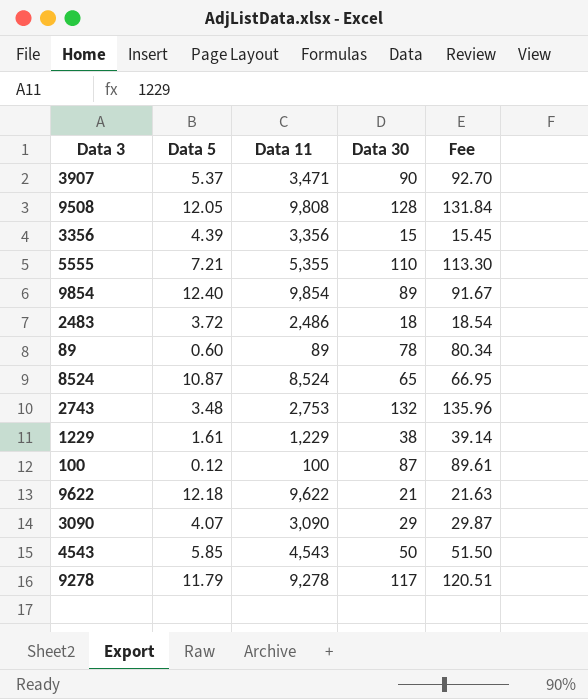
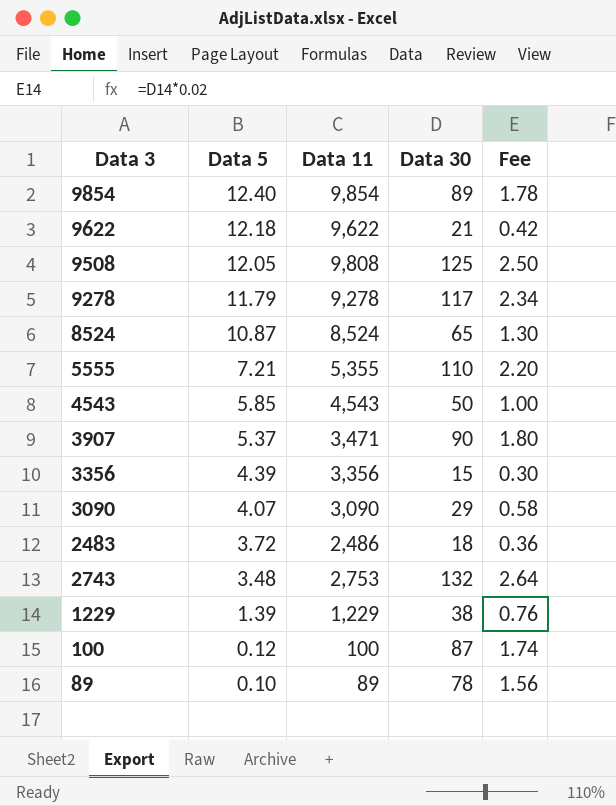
row order: none -> Data 5 descending
column Fee | formula: [Data 30] * 1.03 -> [Data 30] * 0.02
9508 | Data 30: 128 -> 125
1229 | Data 5: 1.61 -> 1.39
89 | Data 5: 0.60 -> 0.10

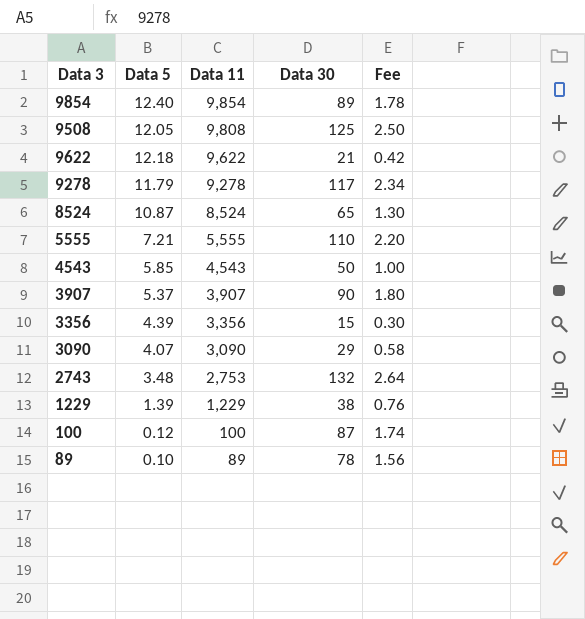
row order: Data 5 descending -> Data 11 descending
row 2483: 3.72 | 2,486 | 18 | 0.36 -> none
5555 | Data 11: 5,355 -> 5,555
3907 | Data 11: 3,471 -> 3,907

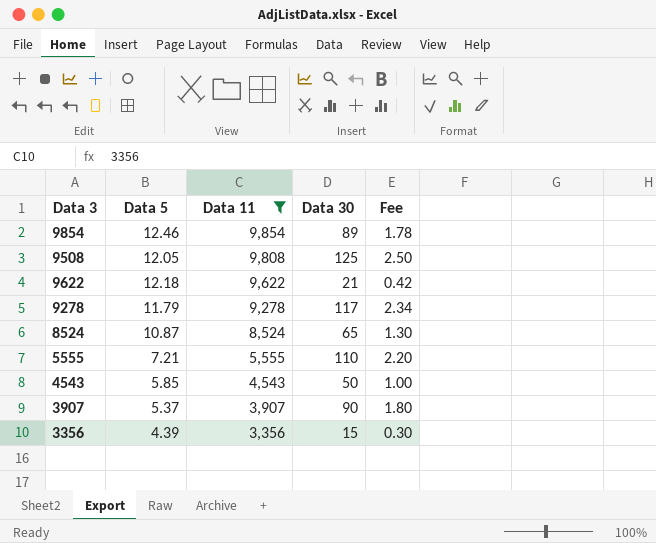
filter: none -> Data 11 >= 3,356
9854 | Data 5: 12.40 -> 12.46

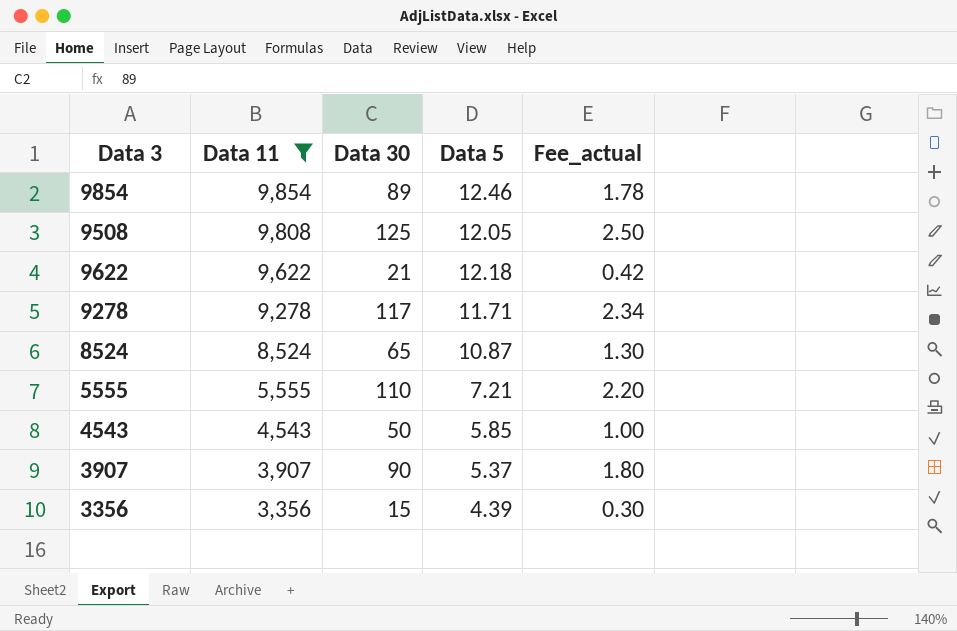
column Data 5 | position: 2 -> 4
column name: Fee -> Fee_actual
9278 | Data 5: 11.79 -> 11.71

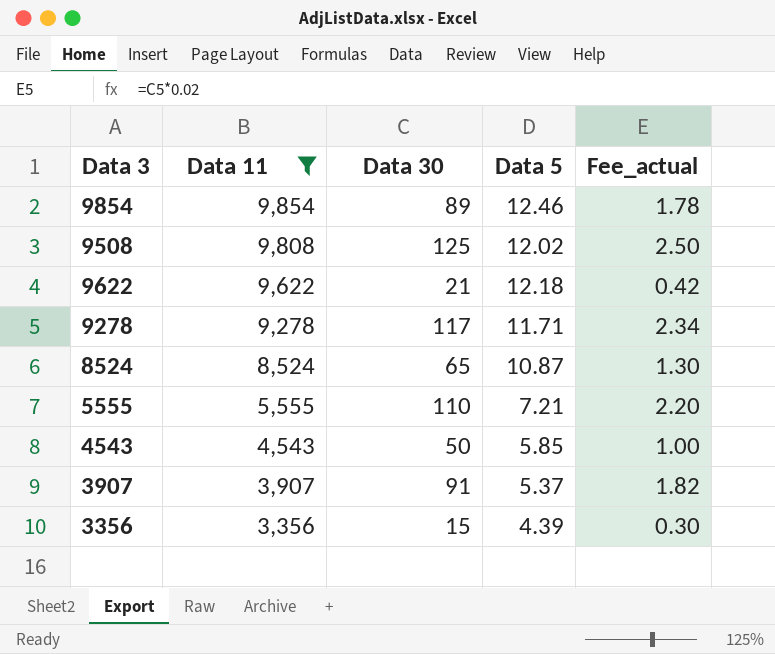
9508 | Data 5: 12.05 -> 12.02
3907 | Data 30: 90 -> 91
3907 | Fee_actual: 1.80 -> 1.82

